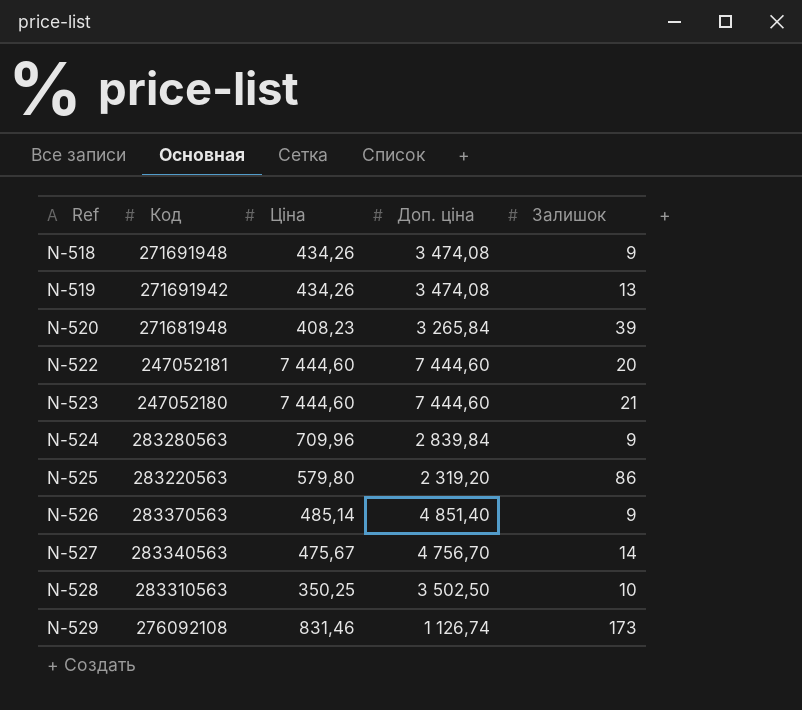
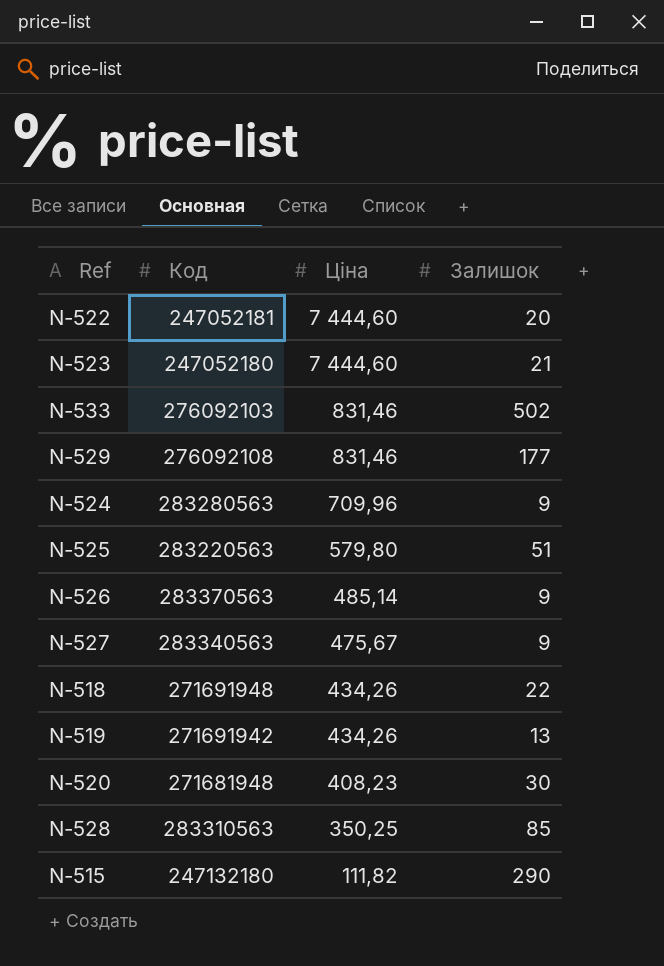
row order: Ref ascending -> Ціна descending
column Доп. ціна | position: 4 -> none
row N-533: none -> 276092103 | 831,46 | 502
N-529 | Залишок: 173 -> 177
N-525 | Залишок: 86 -> 51
N-527 | Залишок: 14 -> 9
N-518 | Залишок: 9 -> 22
N-520 | Залишок: 39 -> 30
N-528 | Залишок: 10 -> 85
row N-515: none -> 247132180 | 111,82 | 290

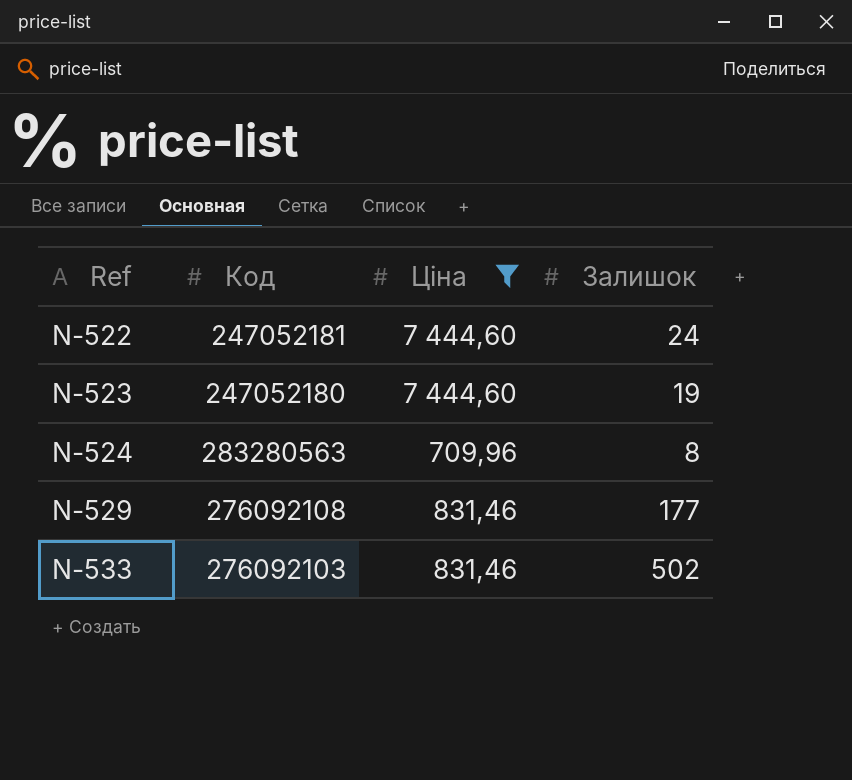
filter: none -> Ціна >= 709,96
row order: Ціна descending -> Ref ascending
N-522 | Залишок: 20 -> 24
N-523 | Залишок: 21 -> 19
N-524 | Залишок: 9 -> 8

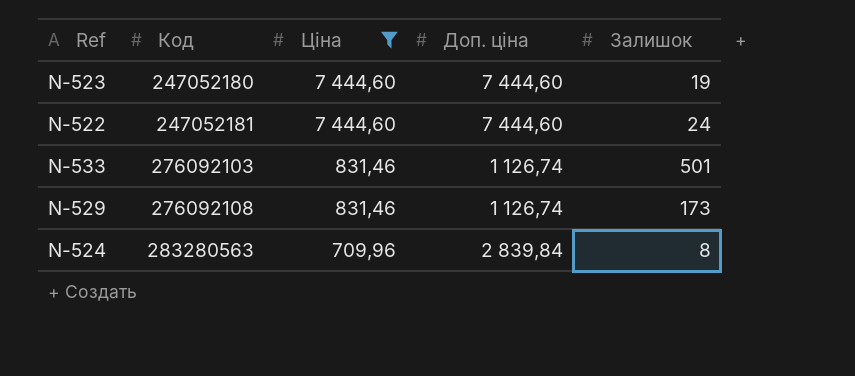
row order: Ref ascending -> Код ascending
column Доп. ціна | position: none -> 4
N-533 | Залишок: 502 -> 501
N-529 | Залишок: 177 -> 173

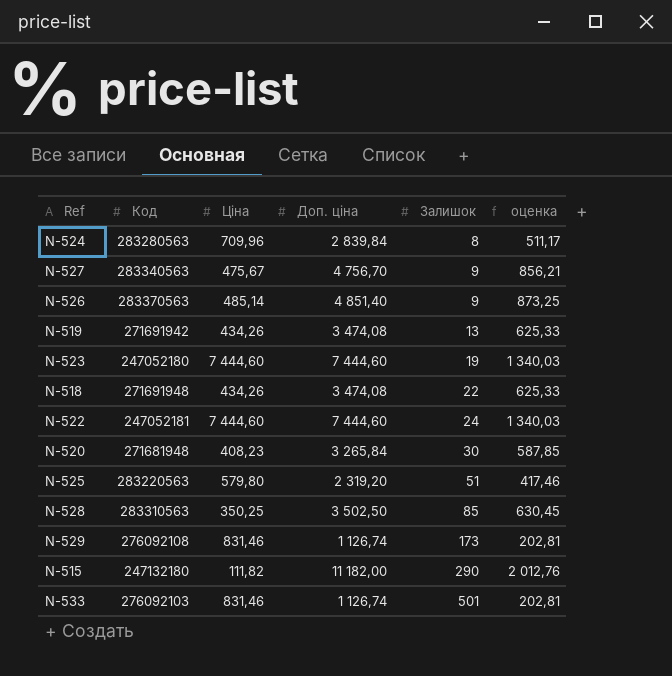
filter: Ціна >= 709,96 -> none
row order: Код ascending -> Залишок ascending
column оценка | formula: none -> [Доп. ціна] * 0,18

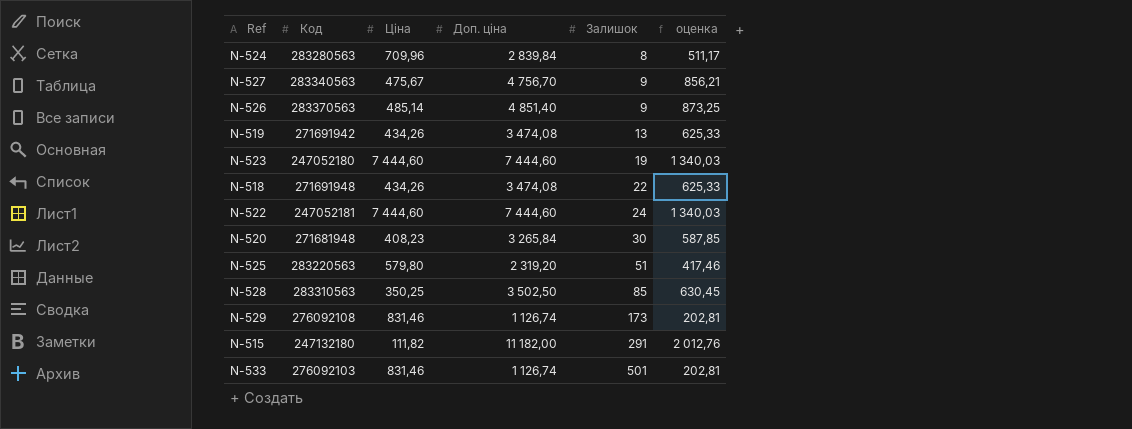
N-515 | Залишок: 290 -> 291

